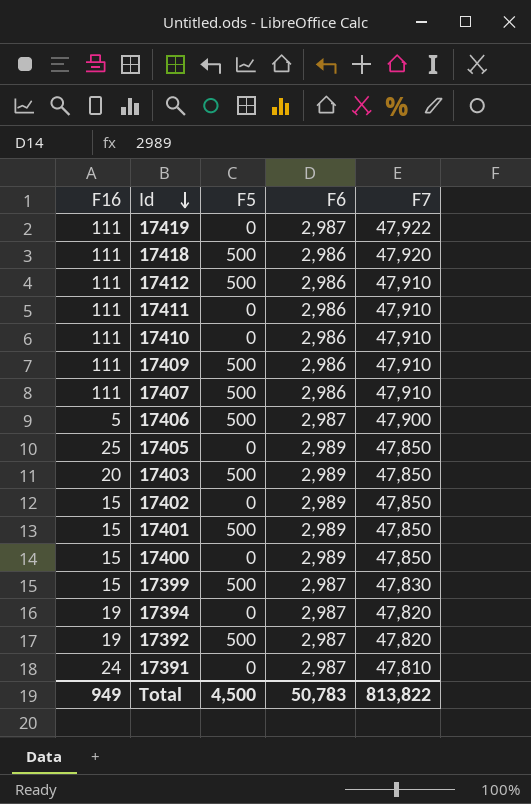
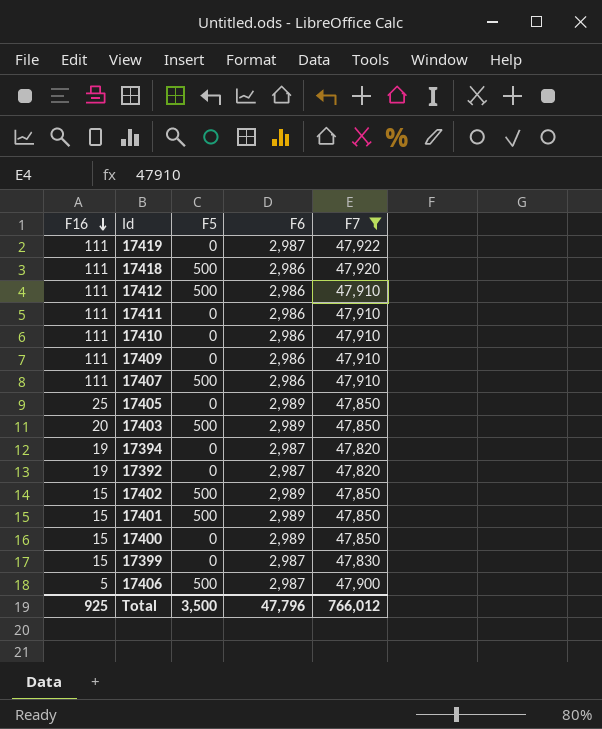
filter: none -> F7 != 47,810
row order: Id descending -> F16 descending
17409 | F5: 500 -> 0
17392 | F5: 500 -> 0
17402 | F5: 0 -> 500
17399 | F5: 500 -> 0
Total | F16: 949 -> 925
Total | F5: 4,500 -> 3,500
Total | F6: 50,783 -> 47,796
Total | F7: 813,822 -> 766,012

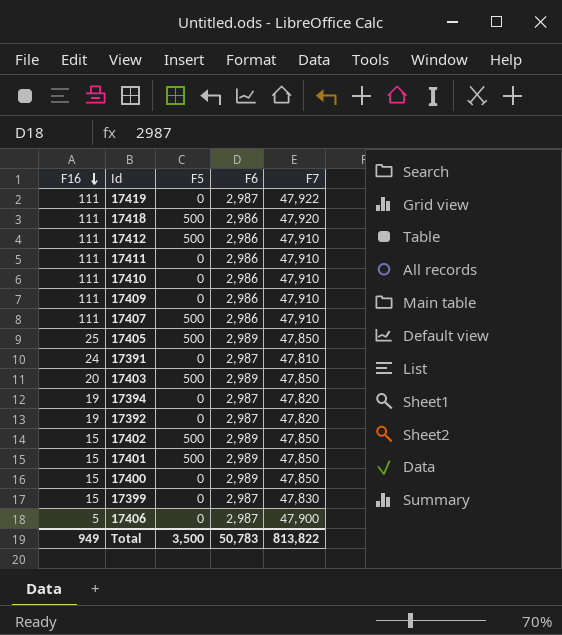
filter: F7 != 47,810 -> none
17405 | F5: 0 -> 500
17406 | F5: 500 -> 0
Total | F16: 925 -> 949
Total | F6: 47,796 -> 50,783
Total | F7: 766,012 -> 813,822

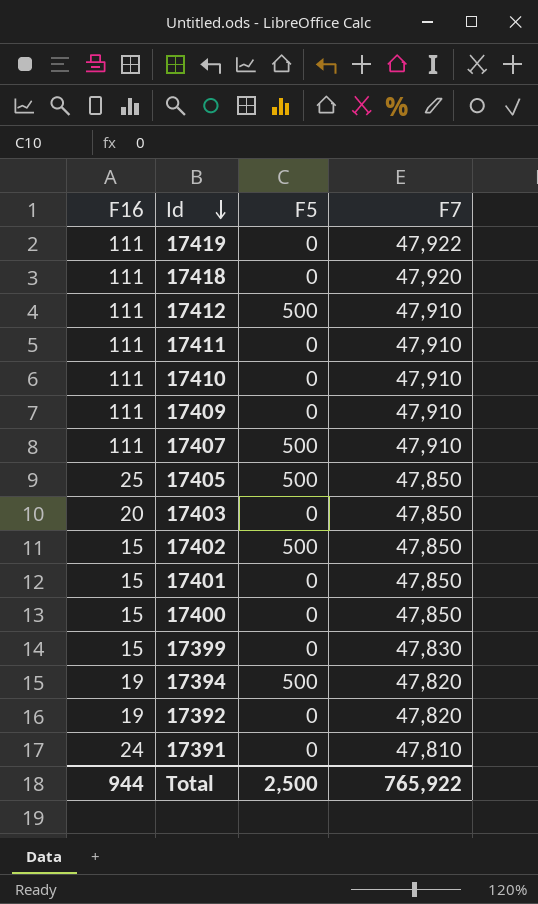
row order: F16 descending -> Id descending
column F6 | position: 4 -> none
row 17406: 5 | 0 | 2,987 | 47,900 -> none
17418 | F5: 500 -> 0
17403 | F5: 500 -> 0
17401 | F5: 500 -> 0
17394 | F5: 0 -> 500
Total | F16: 949 -> 944
Total | F5: 3,500 -> 2,500
Total | F7: 813,822 -> 765,922

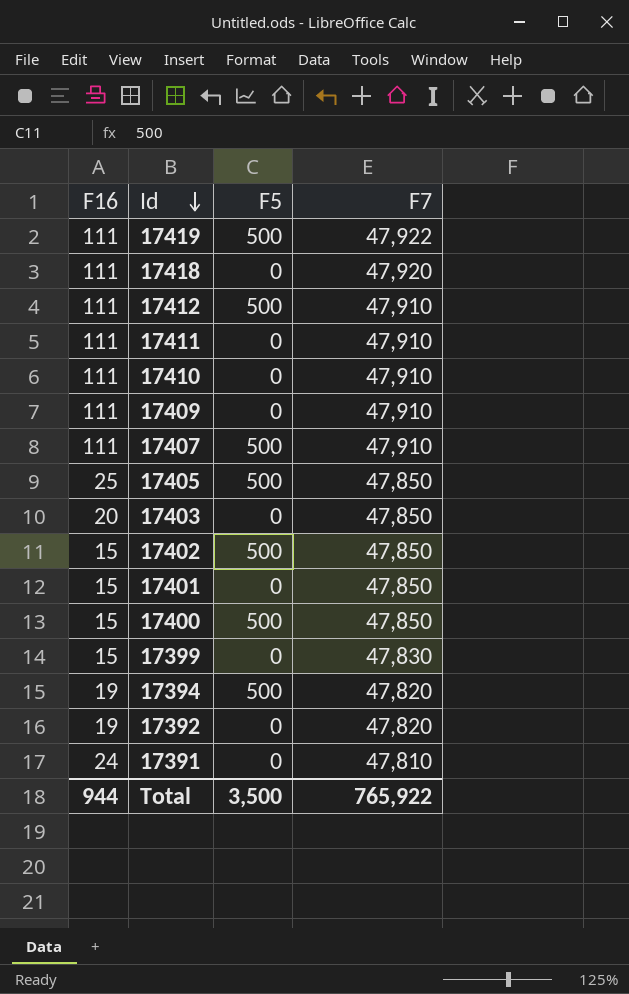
17419 | F5: 0 -> 500
17400 | F5: 0 -> 500
Total | F5: 2,500 -> 3,500

